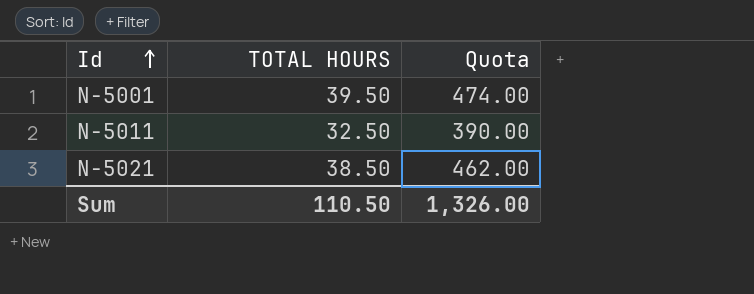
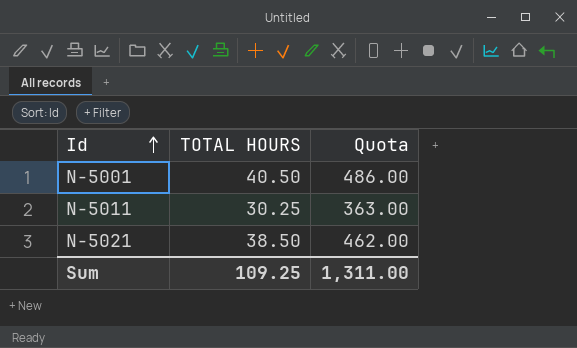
N-5001 | TOTAL HOURS: 39.50 -> 40.50
N-5001 | Quota: 474.00 -> 486.00
N-5011 | TOTAL HOURS: 32.50 -> 30.25
N-5011 | Quota: 390.00 -> 363.00
Sum | TOTAL HOURS: 110.50 -> 109.25
Sum | Quota: 1,326.00 -> 1,311.00

